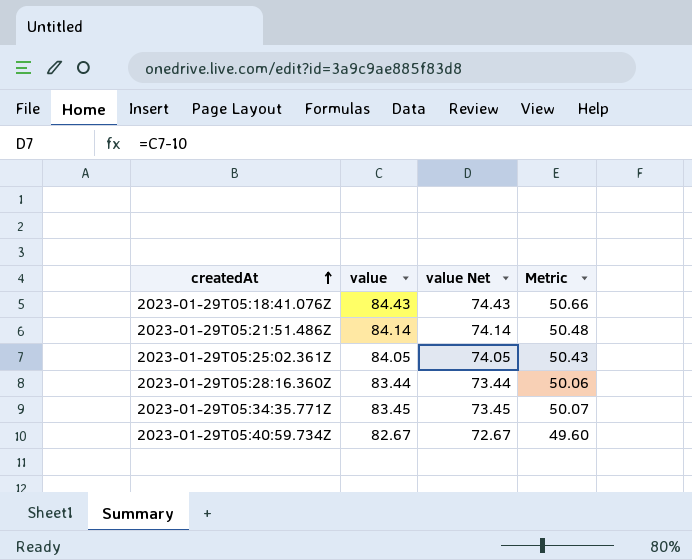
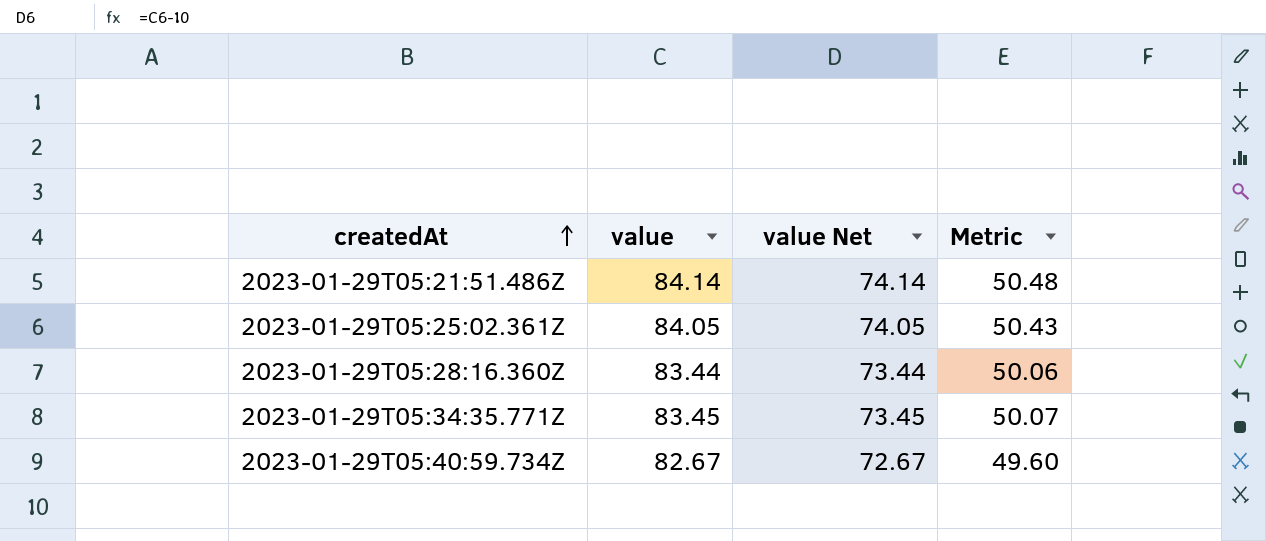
row 2023-01-29T05:18:41.076Z: 84.43 | 74.43 | 50.66 -> none

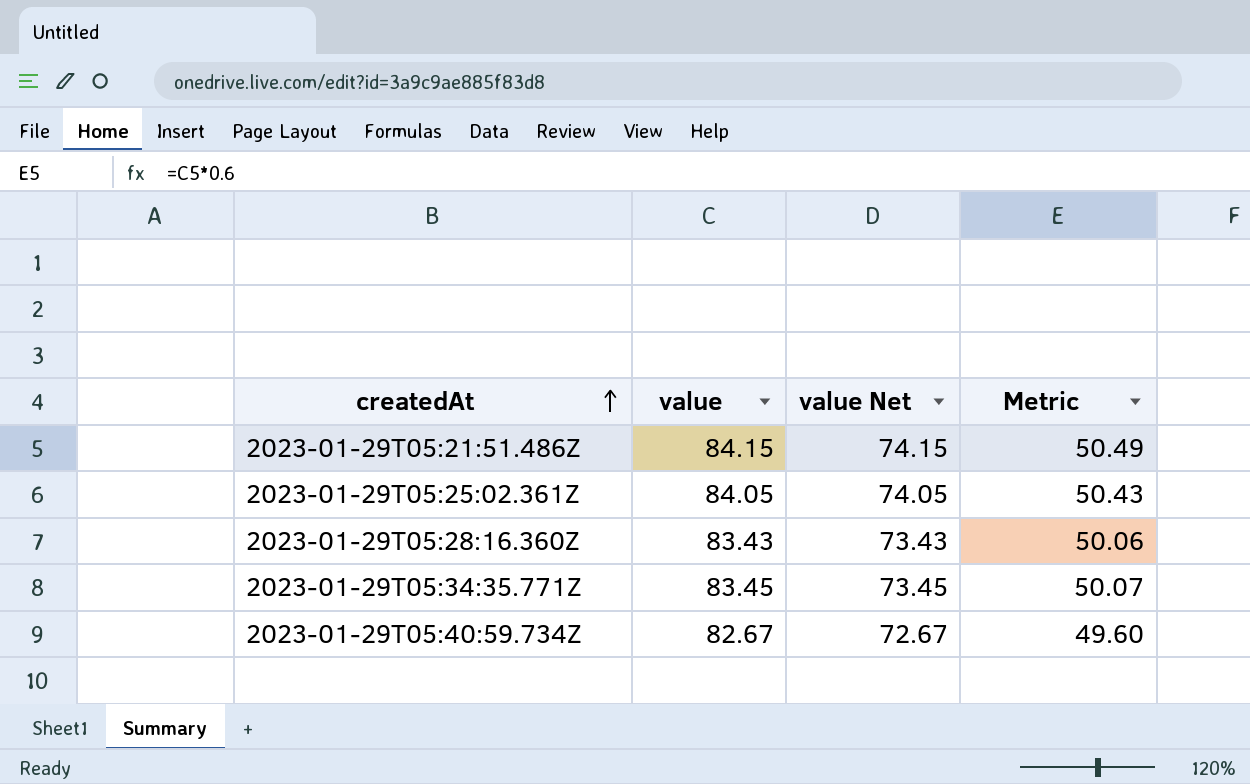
2023-01-29T05:21:51.486Z | value: 84.14 -> 84.15
2023-01-29T05:21:51.486Z | value Net: 74.14 -> 74.15
2023-01-29T05:21:51.486Z | Metric: 50.48 -> 50.49
2023-01-29T05:28:16.360Z | value: 83.44 -> 83.43
2023-01-29T05:28:16.360Z | value Net: 73.44 -> 73.43

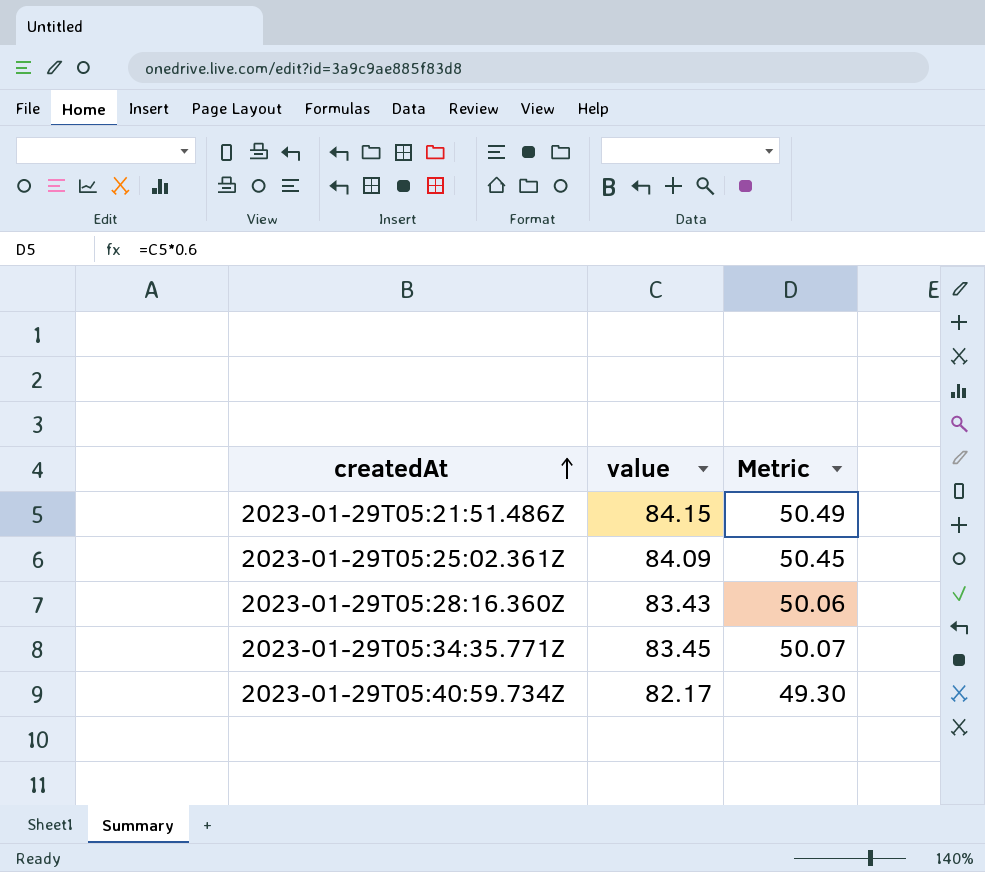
column value Net | formula: [value] - 10 -> none
2023-01-29T05:25:02.361Z | value: 84.05 -> 84.09
2023-01-29T05:25:02.361Z | Metric: 50.43 -> 50.45
2023-01-29T05:40:59.734Z | value: 82.67 -> 82.17
2023-01-29T05:40:59.734Z | Metric: 49.60 -> 49.30

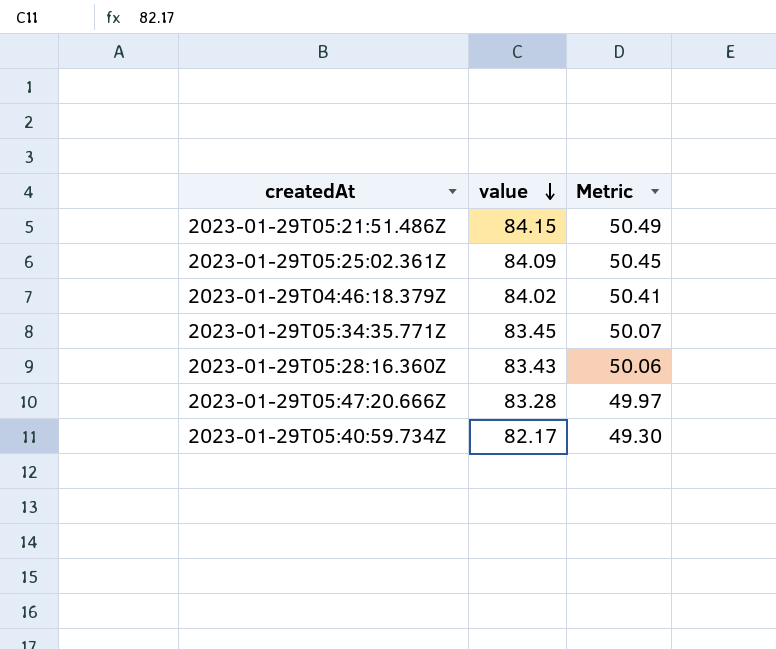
row order: createdAt ascending -> value descending
row 2023-01-29T04:46:18.379Z: none -> 84.02 | 50.41
row 2023-01-29T05:47:20.666Z: none -> 83.28 | 49.97

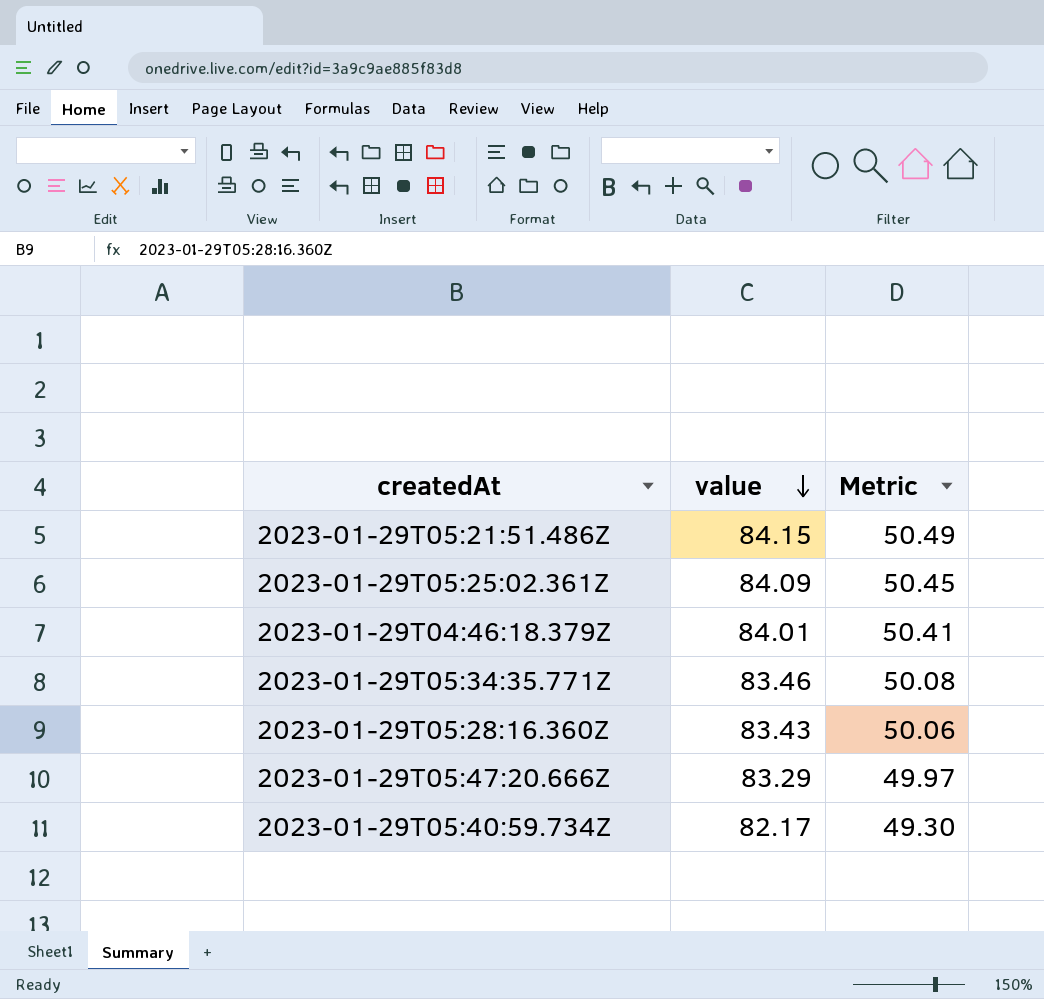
2023-01-29T04:46:18.379Z | value: 84.02 -> 84.01
2023-01-29T05:34:35.771Z | value: 83.45 -> 83.46
2023-01-29T05:34:35.771Z | Metric: 50.07 -> 50.08
2023-01-29T05:47:20.666Z | value: 83.28 -> 83.29

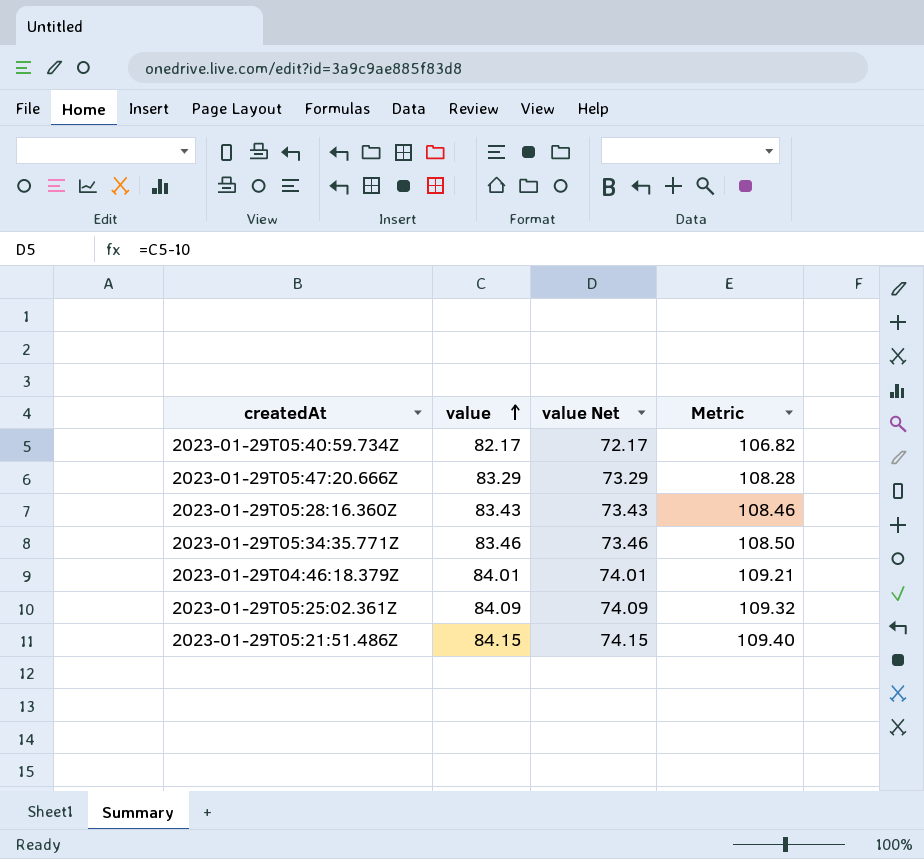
row order: value descending -> value ascending
column value Net | formula: none -> [value] - 10
column Metric | formula: [value] * 0.6 -> [value] * 1.3

